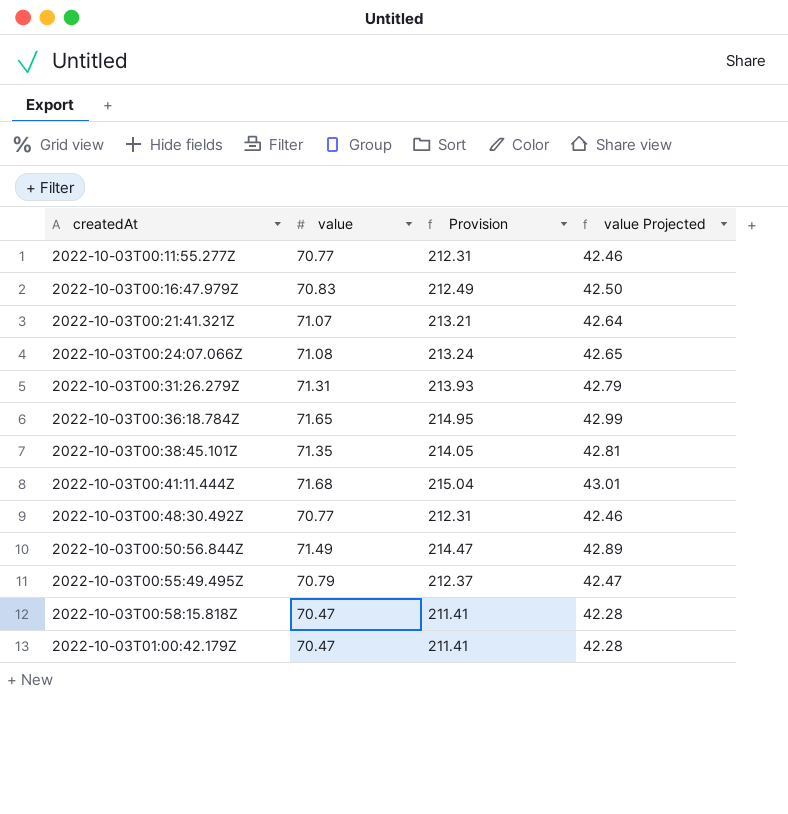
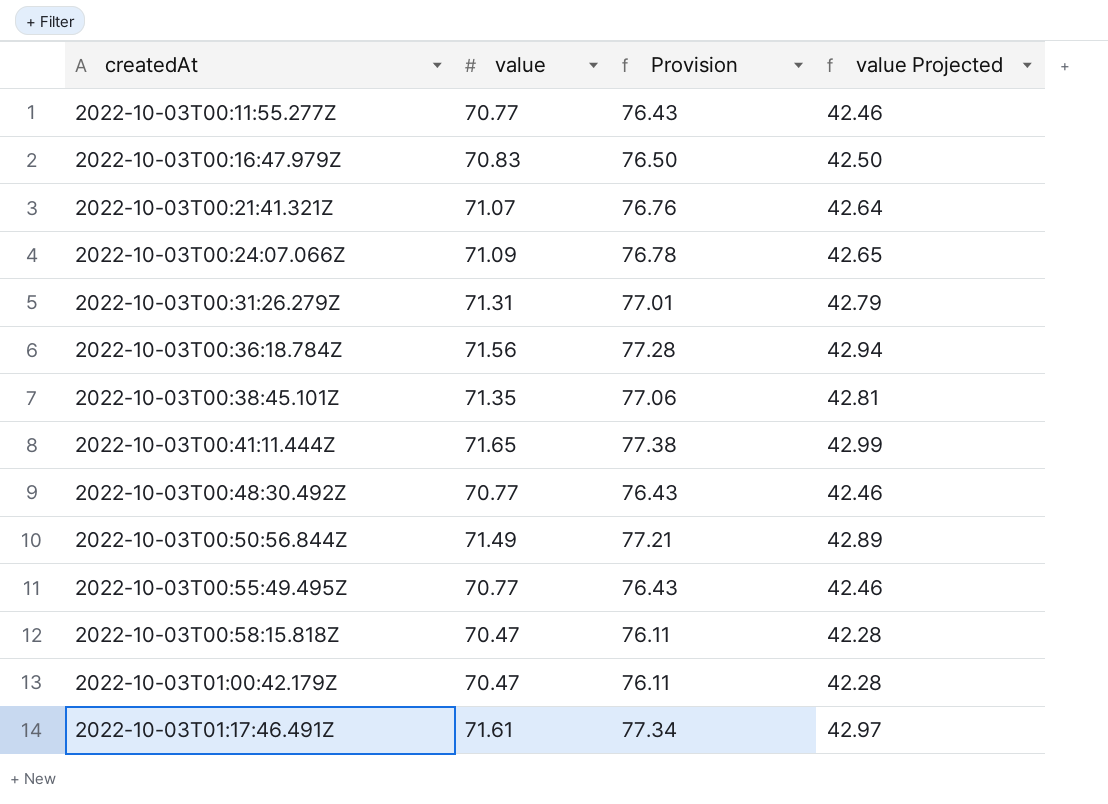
column Provision | formula: [value] * 3 -> [value] * 1.08
2022-10-03T00:24:07.066Z | value: 71.08 -> 71.09
2022-10-03T00:36:18.784Z | value: 71.65 -> 71.56
2022-10-03T00:36:18.784Z | value Projected: 42.99 -> 42.94
2022-10-03T00:41:11.444Z | value: 71.68 -> 71.65
2022-10-03T00:41:11.444Z | value Projected: 43.01 -> 42.99
2022-10-03T00:55:49.495Z | value: 70.79 -> 70.77
2022-10-03T00:55:49.495Z | value Projected: 42.47 -> 42.46
row 2022-10-03T01:17:46.491Z: none -> 71.61 | 77.34 | 42.97

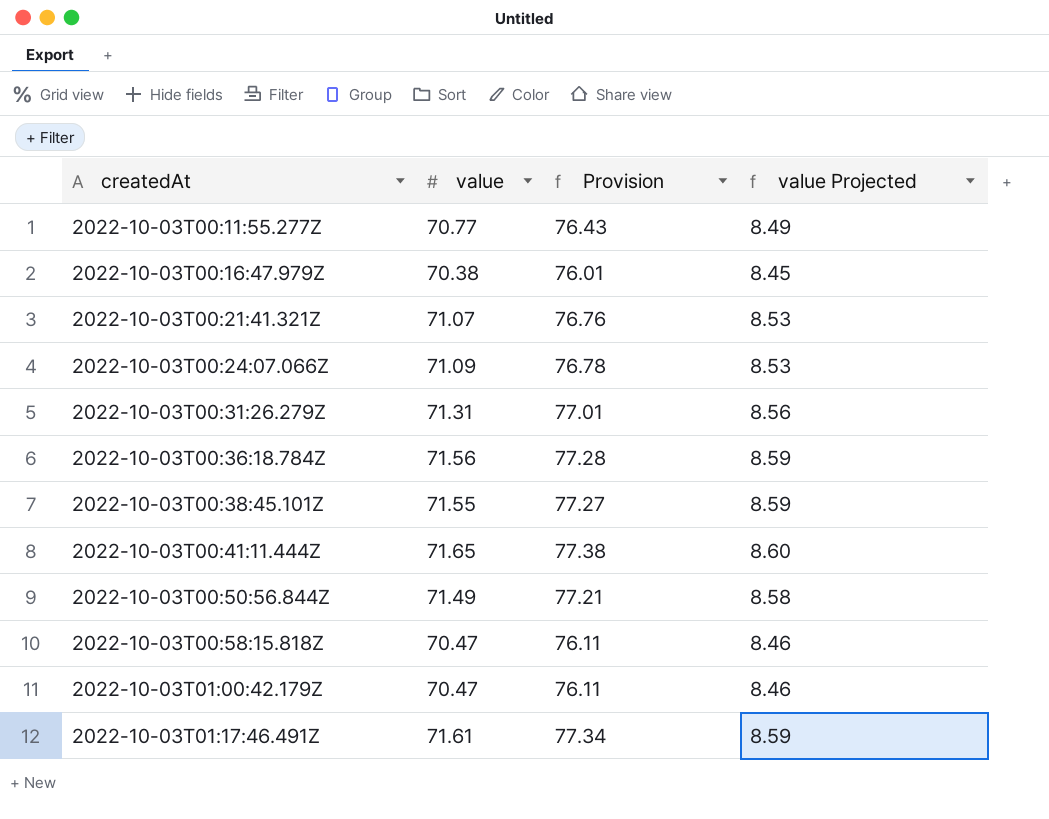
column value Projected | formula: [value] * 0.6 -> [value] * 0.12
row 2022-10-03T00:48:30.492Z: 70.77 | 76.43 | 42.46 -> none
row 2022-10-03T00:55:49.495Z: 70.77 | 76.43 | 42.46 -> none
2022-10-03T00:16:47.979Z | value: 70.83 -> 70.38
2022-10-03T00:16:47.979Z | Provision: 76.50 -> 76.01
2022-10-03T00:38:45.101Z | value: 71.35 -> 71.55
2022-10-03T00:38:45.101Z | Provision: 77.06 -> 77.27

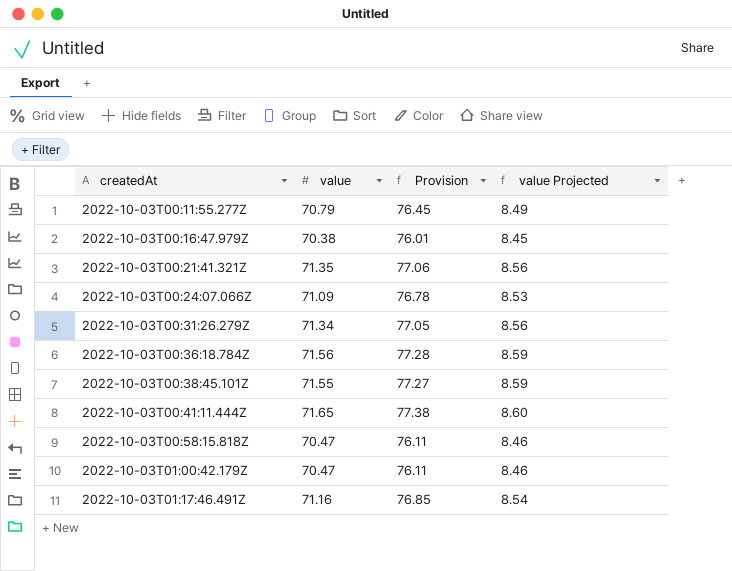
row 2022-10-03T00:50:56.844Z: 71.49 | 77.21 | 8.58 -> none
2022-10-03T00:11:55.277Z | value: 70.77 -> 70.79
2022-10-03T00:11:55.277Z | Provision: 76.43 -> 76.45
2022-10-03T00:21:41.321Z | value: 71.07 -> 71.35
2022-10-03T00:21:41.321Z | Provision: 76.76 -> 77.06
2022-10-03T00:21:41.321Z | value Projected: 8.53 -> 8.56
2022-10-03T00:31:26.279Z | value: 71.31 -> 71.34
2022-10-03T00:31:26.279Z | Provision: 77.01 -> 77.05
2022-10-03T01:17:46.491Z | value: 71.61 -> 71.16
2022-10-03T01:17:46.491Z | Provision: 77.34 -> 76.85
2022-10-03T01:17:46.491Z | value Projected: 8.59 -> 8.54

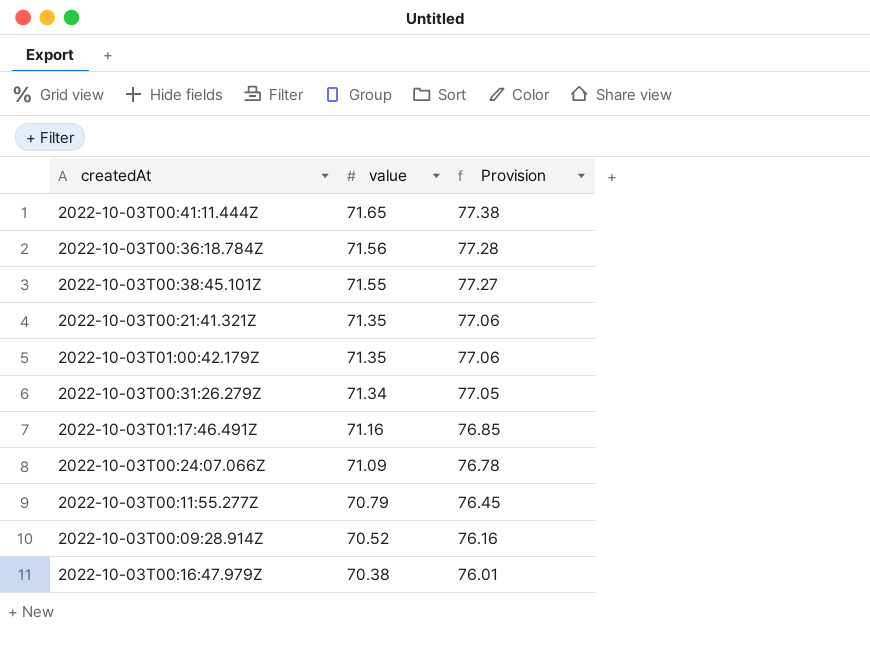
row order: createdAt ascending -> value descending
column value Projected | formula: [value] * 0.12 -> none
row 2022-10-03T00:58:15.818Z: 70.47 | 76.11 | 8.46 -> none
2022-10-03T01:00:42.179Z | value: 70.47 -> 71.35
2022-10-03T01:00:42.179Z | Provision: 76.11 -> 77.06
row 2022-10-03T00:09:28.914Z: none -> 70.52 | 76.16

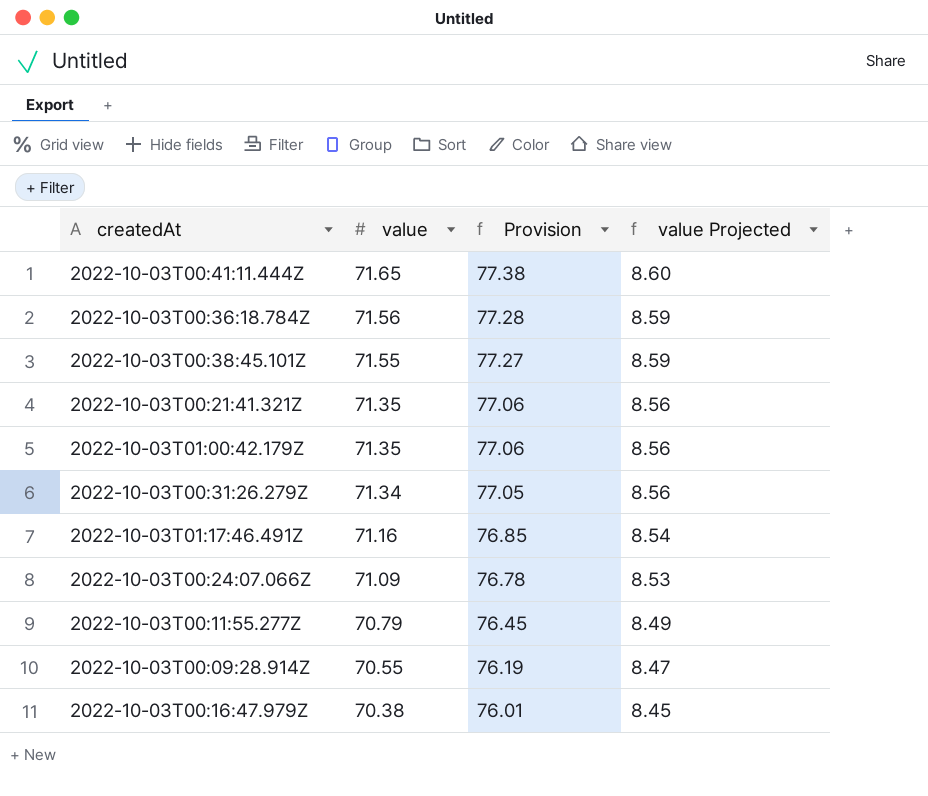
column value Projected | formula: none -> [value] * 0.12
2022-10-03T00:09:28.914Z | value: 70.52 -> 70.55
2022-10-03T00:09:28.914Z | Provision: 76.16 -> 76.19

